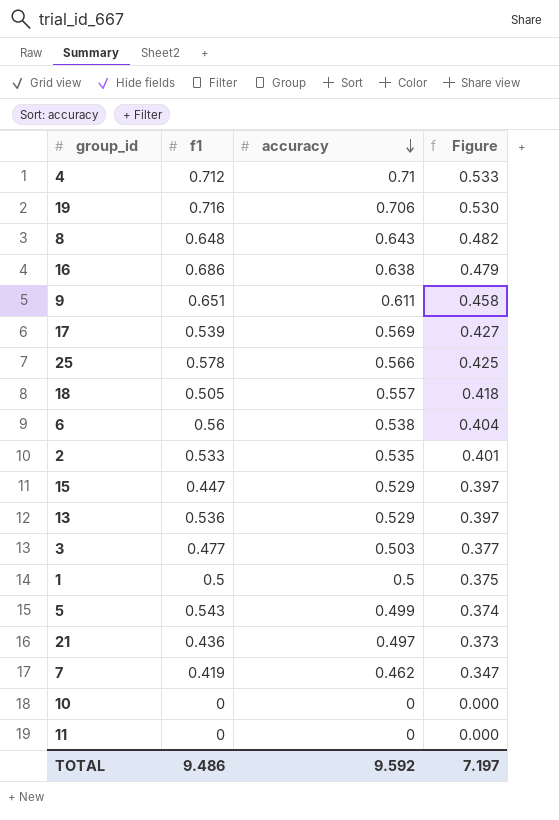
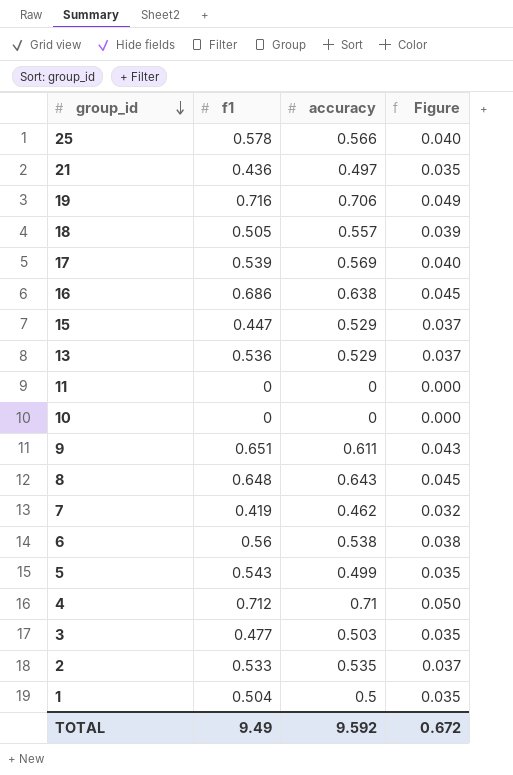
row order: accuracy descending -> group_id descending
column Figure | formula: [accuracy] * 0.75 -> [accuracy] * 0.07
1 | f1: 0.5 -> 0.504
TOTAL | f1: 9.486 -> 9.49
TOTAL | Figure: 7.197 -> 0.672

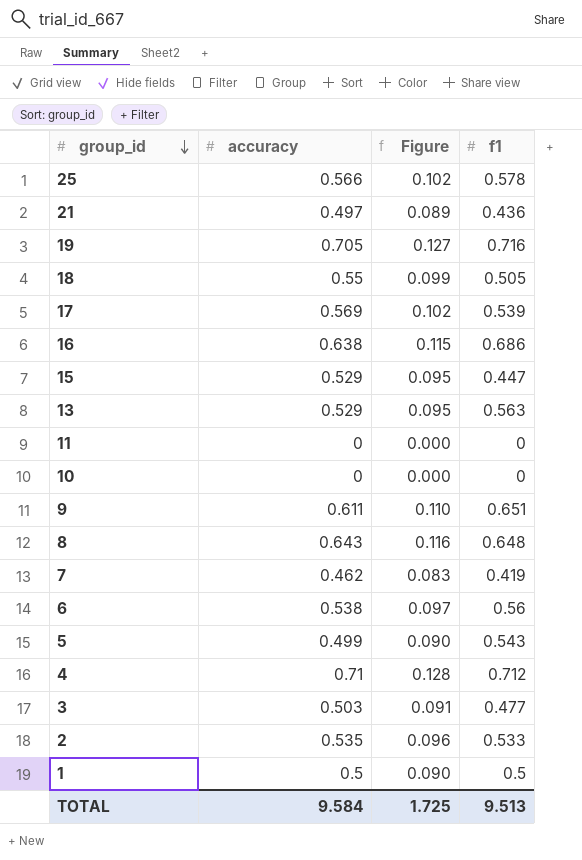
column Figure | formula: [accuracy] * 0.07 -> [accuracy] * 0.18
column f1 | position: 2 -> 4
19 | accuracy: 0.706 -> 0.705
18 | accuracy: 0.557 -> 0.55
13 | f1: 0.536 -> 0.563
1 | f1: 0.504 -> 0.5
TOTAL | accuracy: 9.592 -> 9.584
TOTAL | Figure: 0.672 -> 1.725
TOTAL | f1: 9.49 -> 9.513

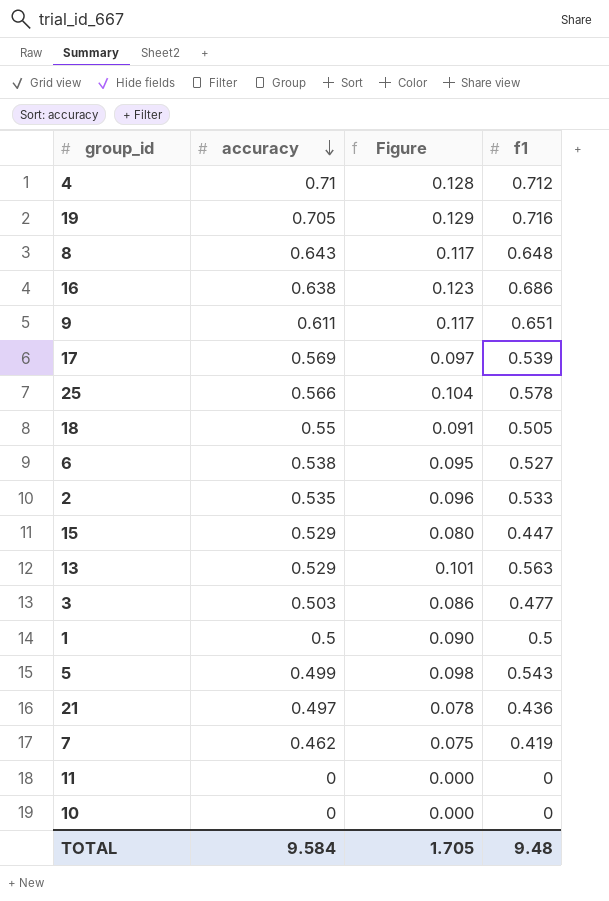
row order: group_id descending -> accuracy descending
column Figure | formula: [accuracy] * 0.18 -> [f1] * 0.18
6 | f1: 0.56 -> 0.527
TOTAL | Figure: 1.725 -> 1.705
TOTAL | f1: 9.513 -> 9.48

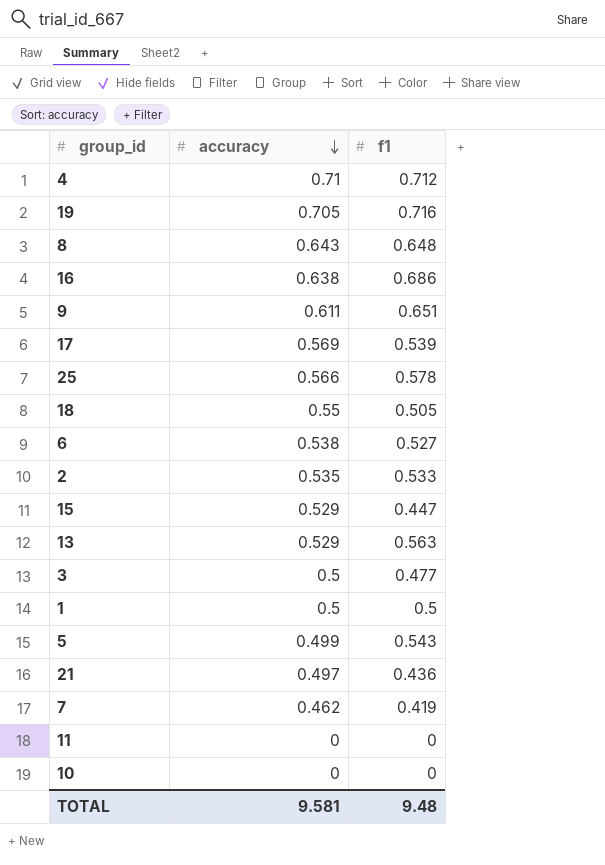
column Figure | formula: [f1] * 0.18 -> none
3 | accuracy: 0.503 -> 0.5
TOTAL | accuracy: 9.584 -> 9.581

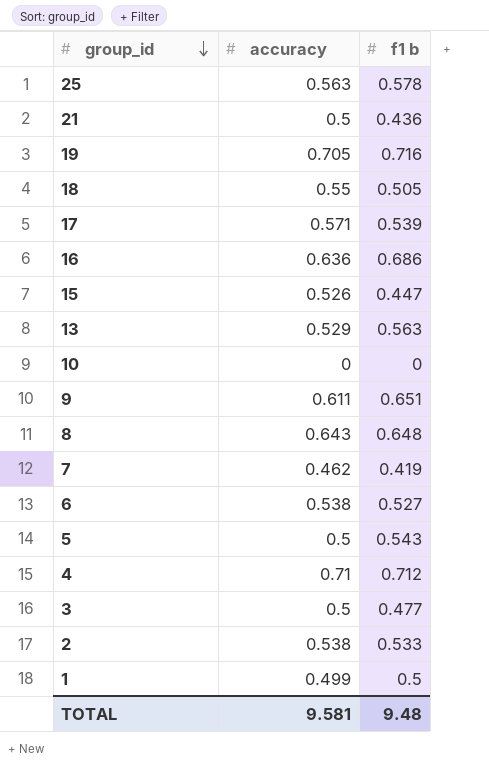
row order: accuracy descending -> group_id descending
column name: f1 -> f1 b
row 11: 0 | 0 -> none
25 | accuracy: 0.566 -> 0.563
21 | accuracy: 0.497 -> 0.5
17 | accuracy: 0.569 -> 0.571
16 | accuracy: 0.638 -> 0.636
15 | accuracy: 0.529 -> 0.526
5 | accuracy: 0.499 -> 0.5
2 | accuracy: 0.535 -> 0.538
1 | accuracy: 0.5 -> 0.499

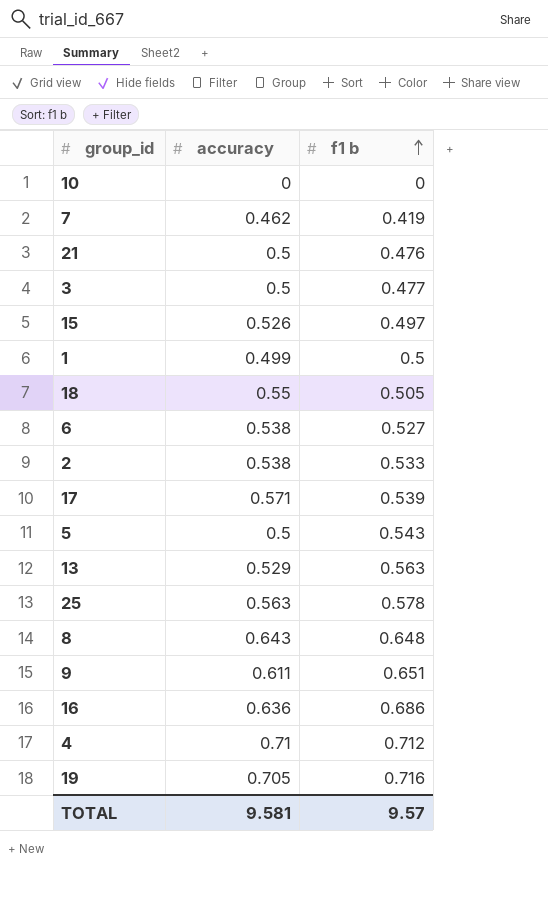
row order: group_id descending -> f1 b ascending
21 | f1 b: 0.436 -> 0.476
15 | f1 b: 0.447 -> 0.497
TOTAL | f1 b: 9.48 -> 9.57

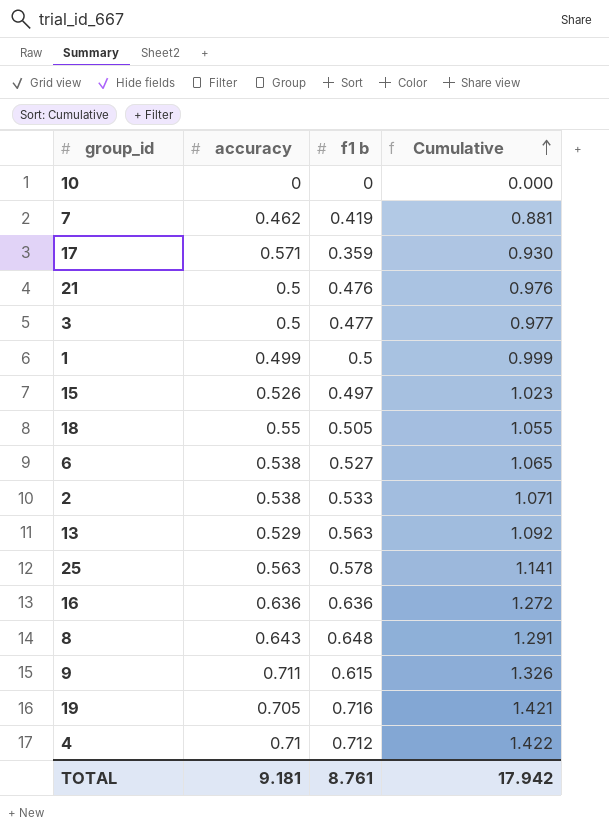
row order: f1 b ascending -> Cumulative ascending
column Cumulative | formula: none -> [accuracy] + [f1 b]
row 5: 0.5 | 0.543 -> none
17 | f1 b: 0.539 -> 0.359
16 | f1 b: 0.686 -> 0.636
9 | accuracy: 0.611 -> 0.711
9 | f1 b: 0.651 -> 0.615
TOTAL | accuracy: 9.581 -> 9.181
TOTAL | f1 b: 9.57 -> 8.761

